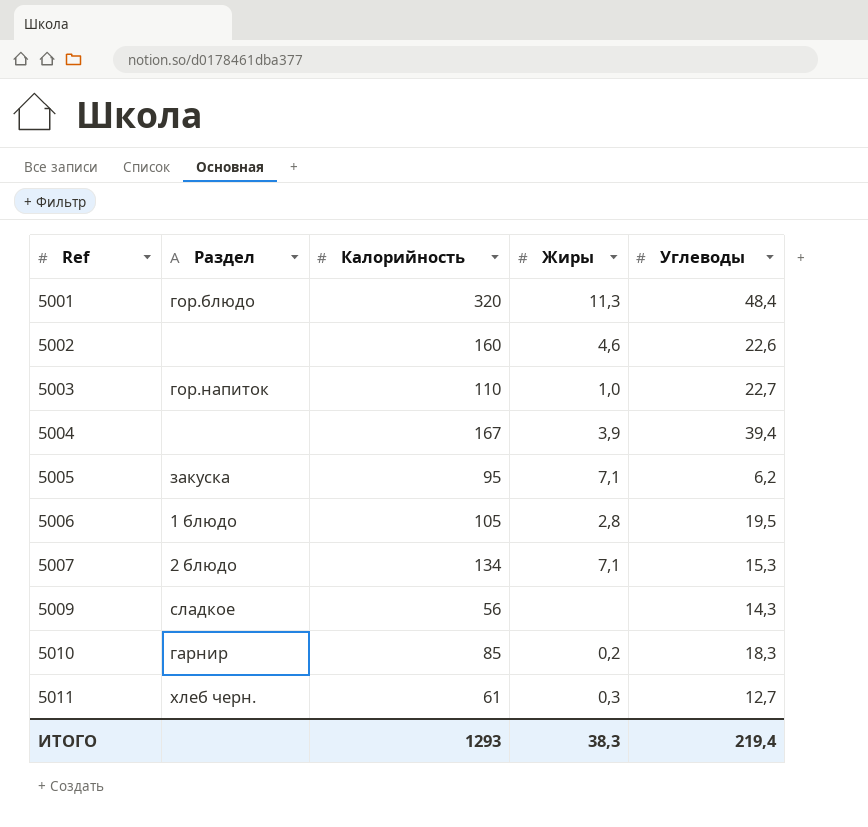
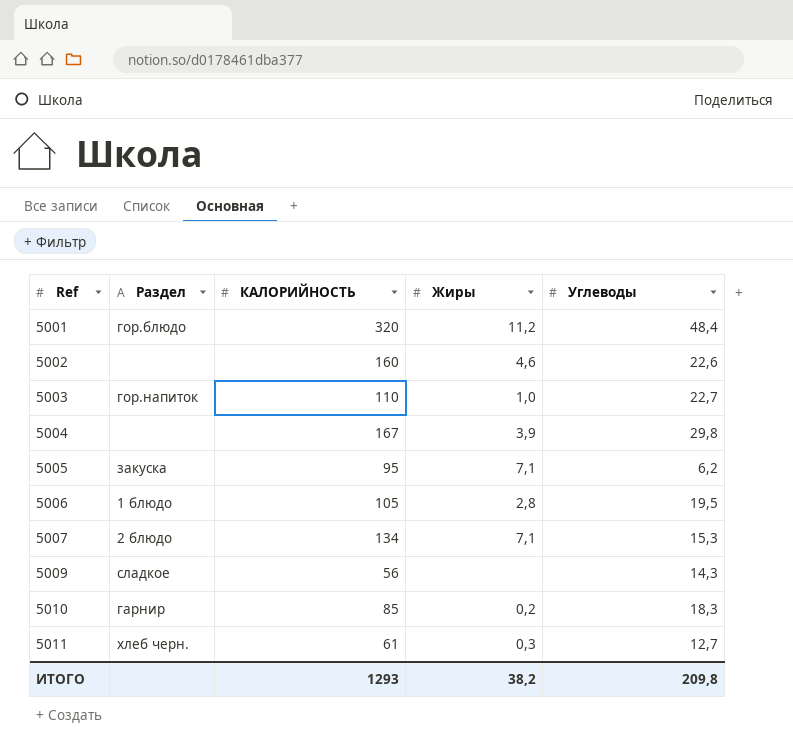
column name: Калорийность -> КАЛОРИЙНОСТЬ
5001 | Жиры: 11,3 -> 11,2
5004 | Углеводы: 39,4 -> 29,8
ИТОГО | Жиры: 38,3 -> 38,2
ИТОГО | Углеводы: 219,4 -> 209,8

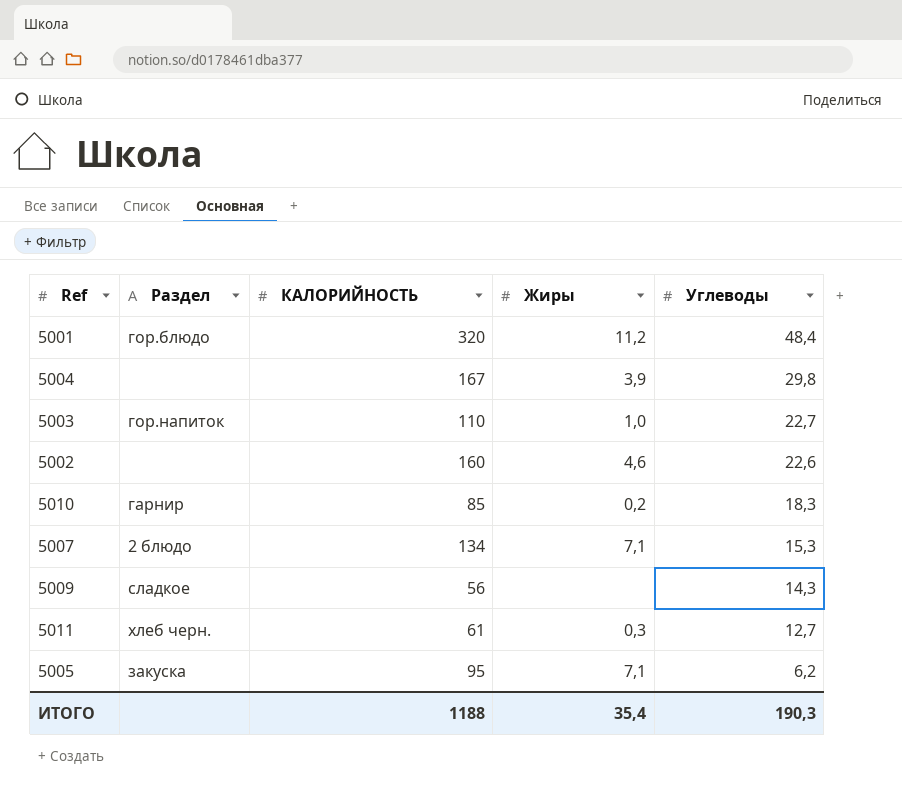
row order: Ref ascending -> Углеводы descending
row 5006: 1 блюдо | 105 | 2,8 | 19,5 -> none
ИТОГО | КАЛОРИЙНОСТЬ: 1293 -> 1188
ИТОГО | Жиры: 38,2 -> 35,4
ИТОГО | Углеводы: 209,8 -> 190,3

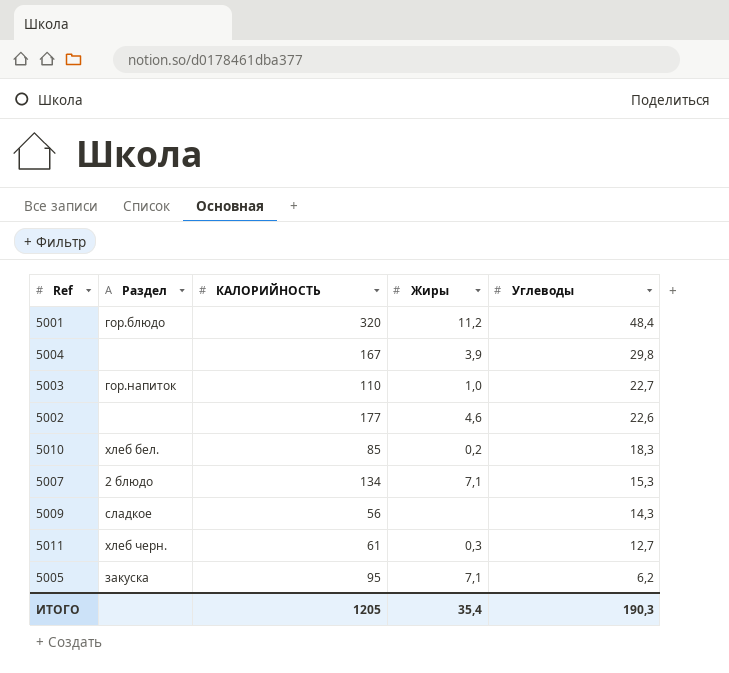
5002 | КАЛОРИЙНОСТЬ: 160 -> 177
5010 | Раздел: гарнир -> хлеб бел.
ИТОГО | КАЛОРИЙНОСТЬ: 1188 -> 1205

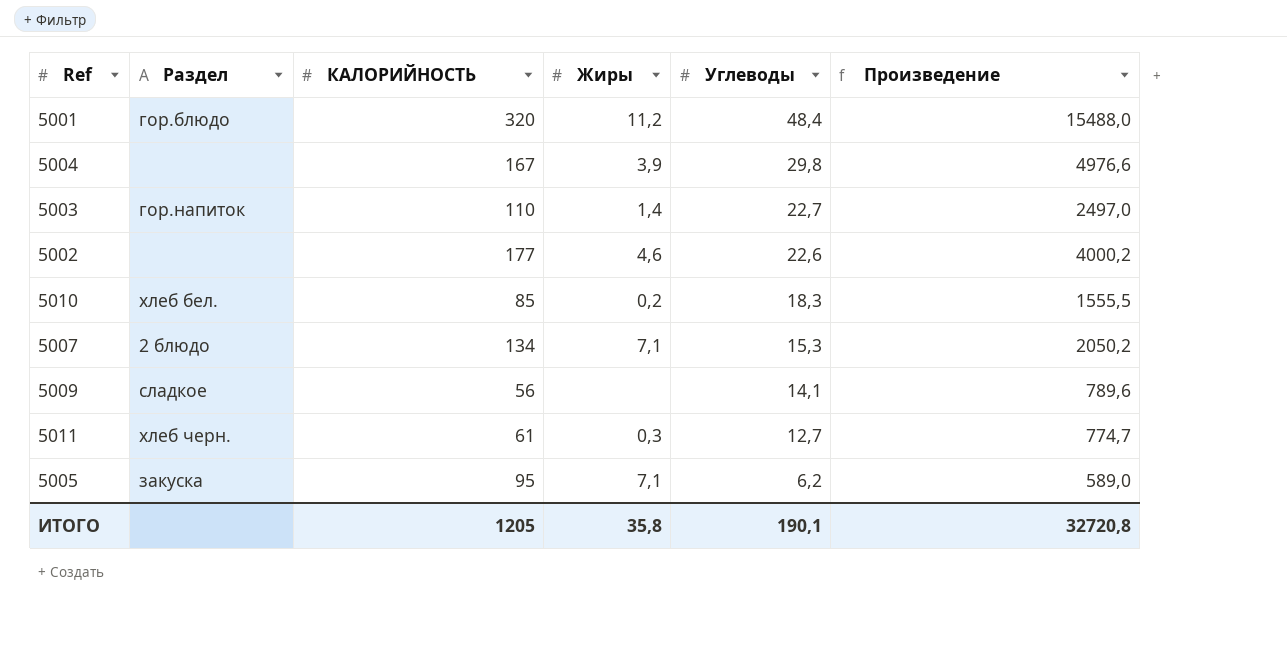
column Произведение | formula: none -> [КАЛОРИЙНОСТЬ] * [Углеводы]
5003 | Жиры: 1,0 -> 1,4
5009 | Углеводы: 14,3 -> 14,1
ИТОГО | Жиры: 35,4 -> 35,8
ИТОГО | Углеводы: 190,3 -> 190,1

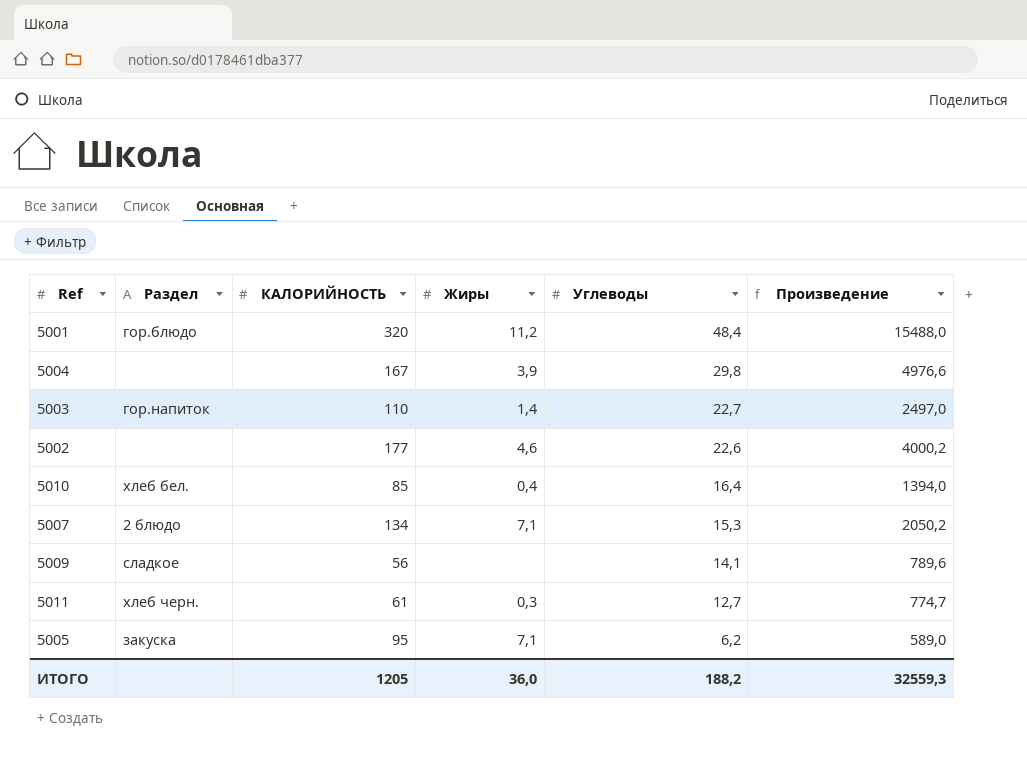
5010 | Жиры: 0,2 -> 0,4
5010 | Углеводы: 18,3 -> 16,4
5010 | Произведение: 1555,5 -> 1394,0
ИТОГО | Жиры: 35,8 -> 36,0
ИТОГО | Углеводы: 190,1 -> 188,2
ИТОГО | Произведение: 32720,8 -> 32559,3

